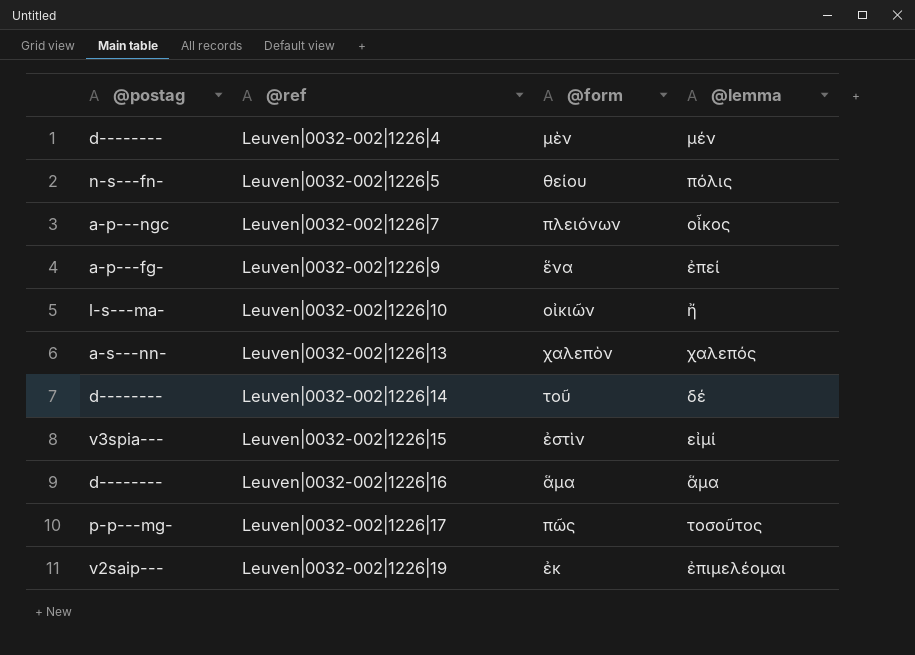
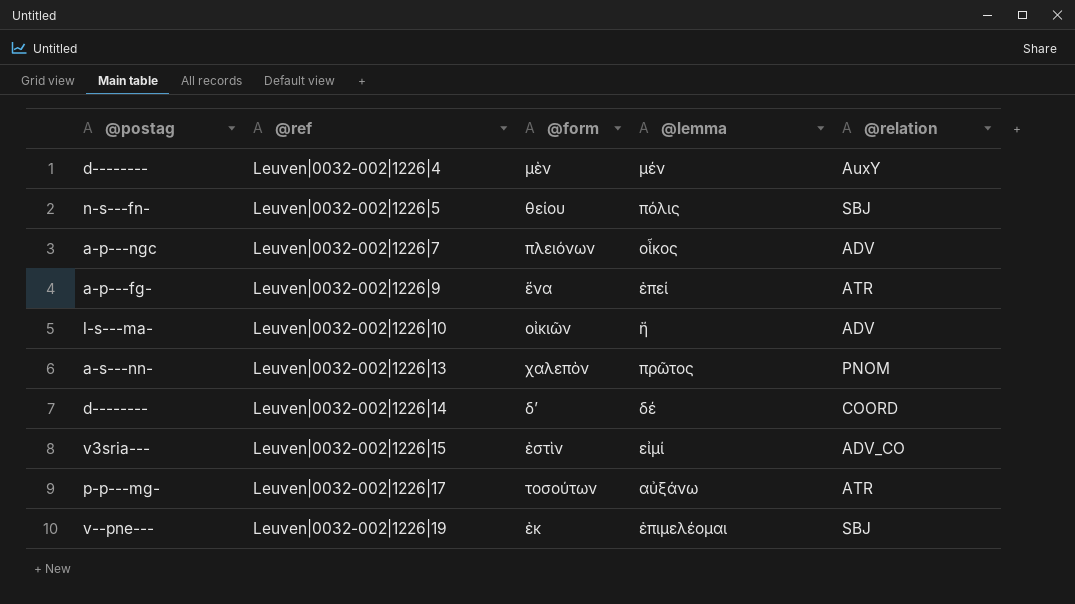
column @relation | position: none -> 5
row Leuven|0032-002|1226|16: d-------- | ἅμα | ἅμα -> none
Leuven|0032-002|1226|13 | @lemma: χαλεπός -> πρῶτος
Leuven|0032-002|1226|14 | @form: τοῦ -> δ’
Leuven|0032-002|1226|15 | @postag: v3spia--- -> v3sria---
Leuven|0032-002|1226|17 | @form: πῶς -> τοσούτων
Leuven|0032-002|1226|17 | @lemma: τοσοῦτος -> αὐξάνω
Leuven|0032-002|1226|19 | @postag: v2saip--- -> v--pne---

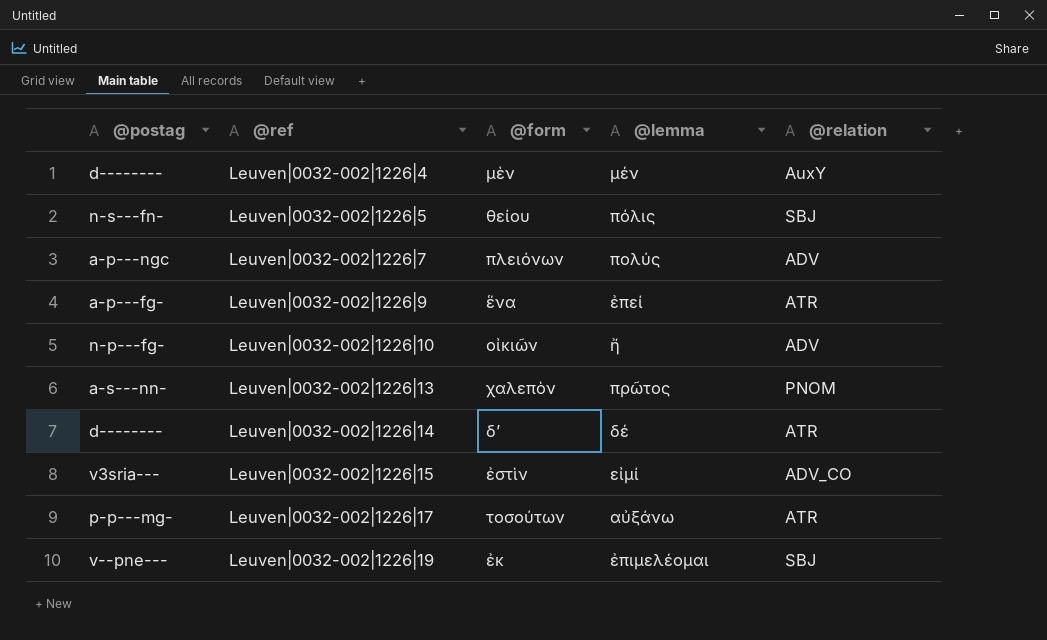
Leuven|0032-002|1226|7 | @lemma: οἶκος -> πολύς
Leuven|0032-002|1226|10 | @postag: l-s---ma- -> n-p---fg-
Leuven|0032-002|1226|14 | @relation: COORD -> ATR

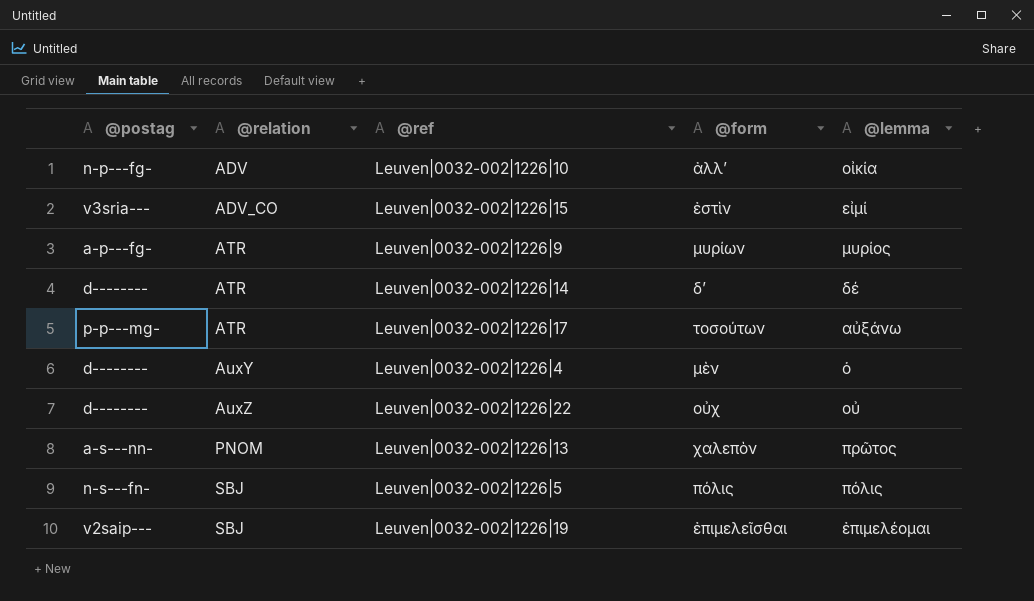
row order: @ref ascending -> @relation ascending
column @relation | position: 5 -> 2
row Leuven|0032-002|1226|7: a-p---ngc | πλειόνων | πολύς | ADV -> none
Leuven|0032-002|1226|10 | @form: οἰκιῶν -> ἀλλ’
Leuven|0032-002|1226|10 | @lemma: ἤ -> οἰκία
Leuven|0032-002|1226|9 | @form: ἕνα -> μυρίων
Leuven|0032-002|1226|9 | @lemma: ἐπεί -> μυρίος
Leuven|0032-002|1226|4 | @lemma: μέν -> ὁ
row Leuven|0032-002|1226|22: none -> d-------- | AuxZ | οὐχ | οὐ
Leuven|0032-002|1226|5 | @form: θείου -> πόλις
Leuven|0032-002|1226|19 | @postag: v--pne--- -> v2saip---
Leuven|0032-002|1226|19 | @form: ἐκ -> ἐπιμελεῖσθαι

